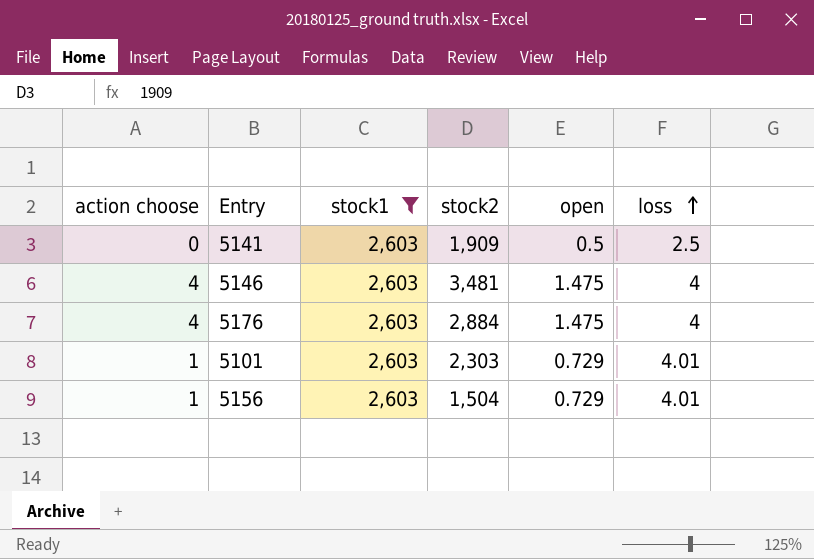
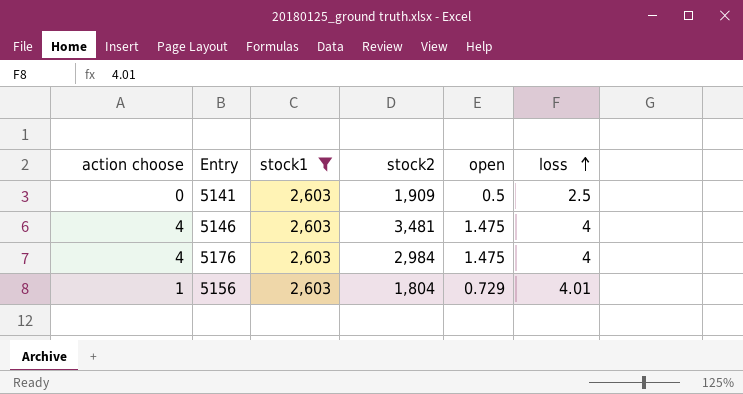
row 5101: 1 | 2,603 | 2,303 | 0.729 | 4.01 -> none
5176 | stock2: 2,884 -> 2,984
5156 | stock2: 1,504 -> 1,804

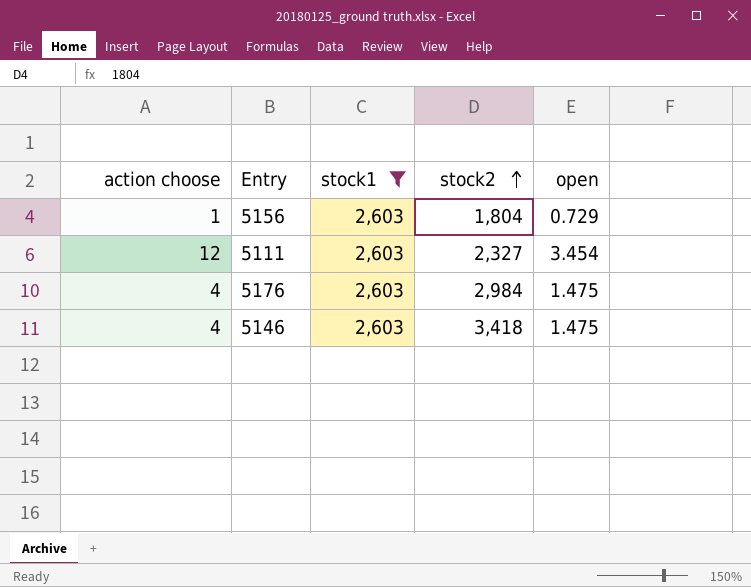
row order: loss ascending -> stock2 ascending
column loss | position: 6 -> none
row 5141: 0 | 2,603 | 1,909 | 0.5 | 2.5 -> none
row 5111: none -> 12 | 2,603 | 2,327 | 3.454
5146 | stock2: 3,481 -> 3,418

